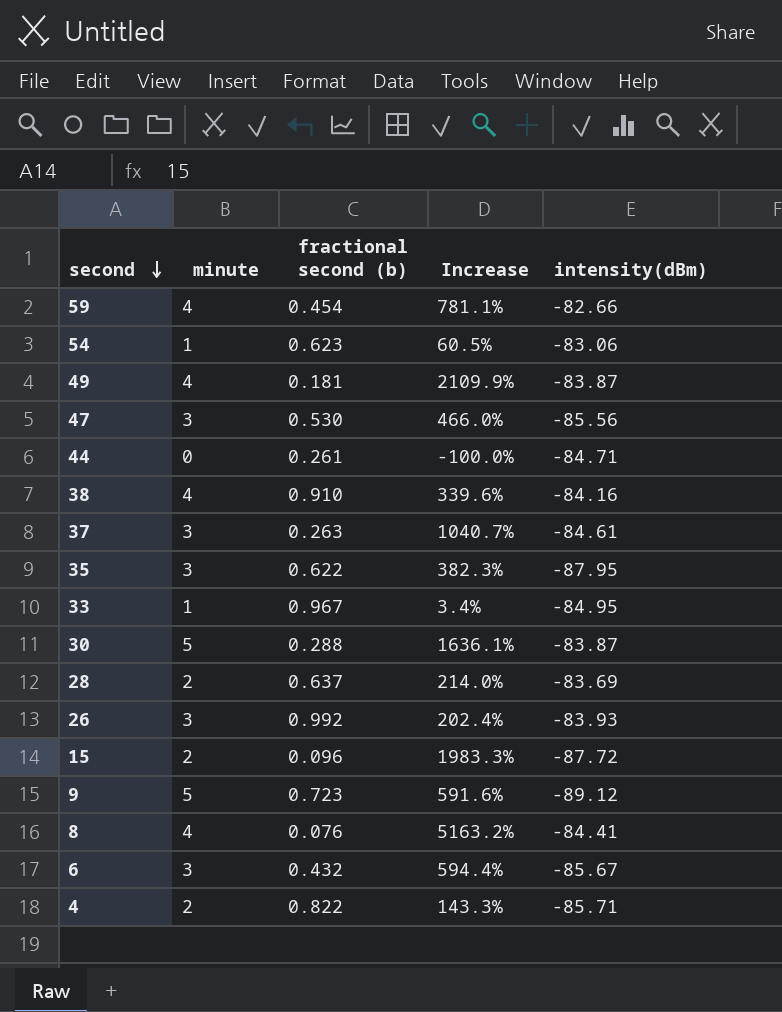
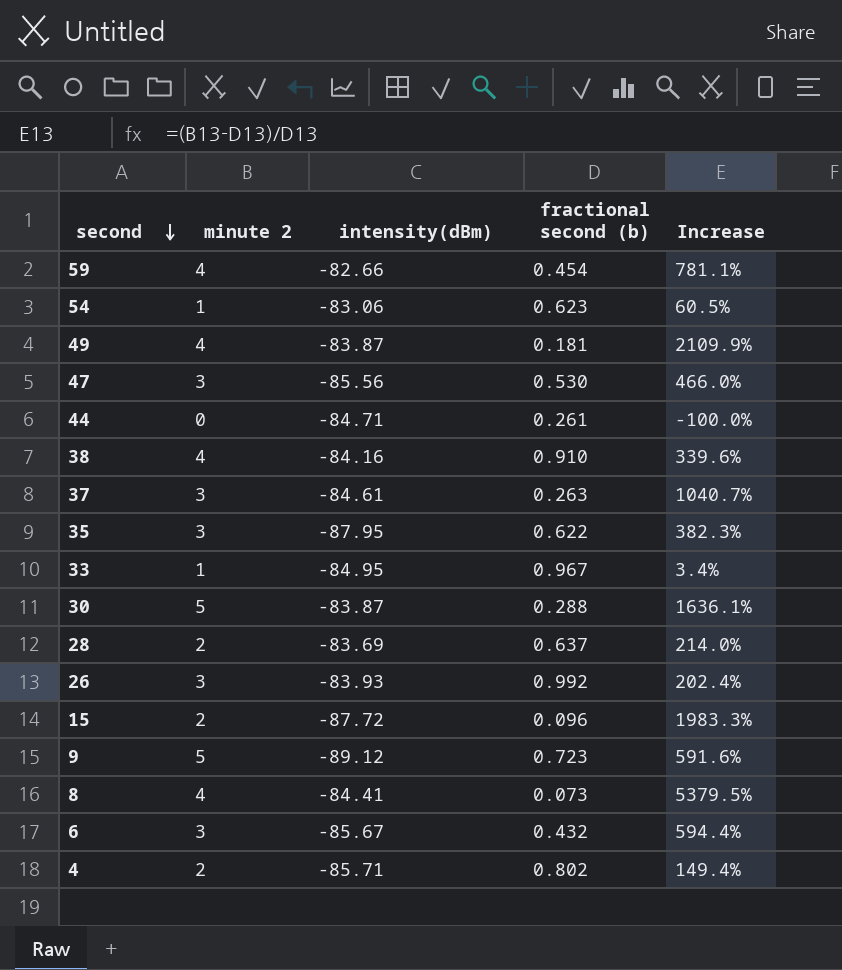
column name: minute -> minute 2
column intensity(dBm) | position: 5 -> 3
8 | fractional second (b): 0.076 -> 0.073
8 | Increase: 5163.2% -> 5379.5%
4 | fractional second (b): 0.822 -> 0.802
4 | Increase: 143.3% -> 149.4%

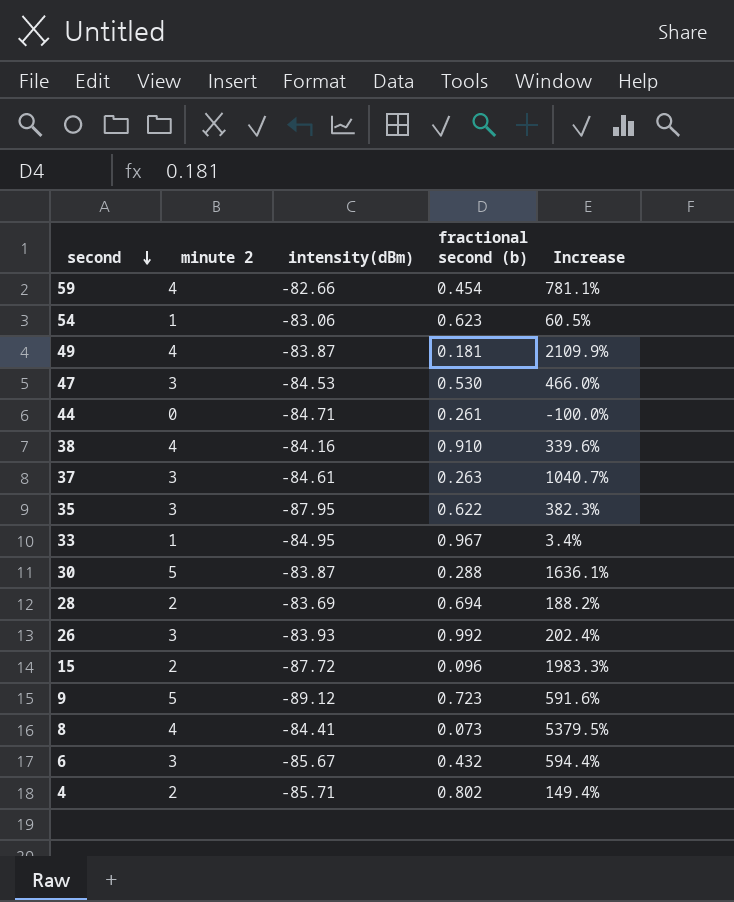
47 | intensity(dBm): -85.56 -> -84.53
28 | fractional second (b): 0.637 -> 0.694
28 | Increase: 214.0% -> 188.2%

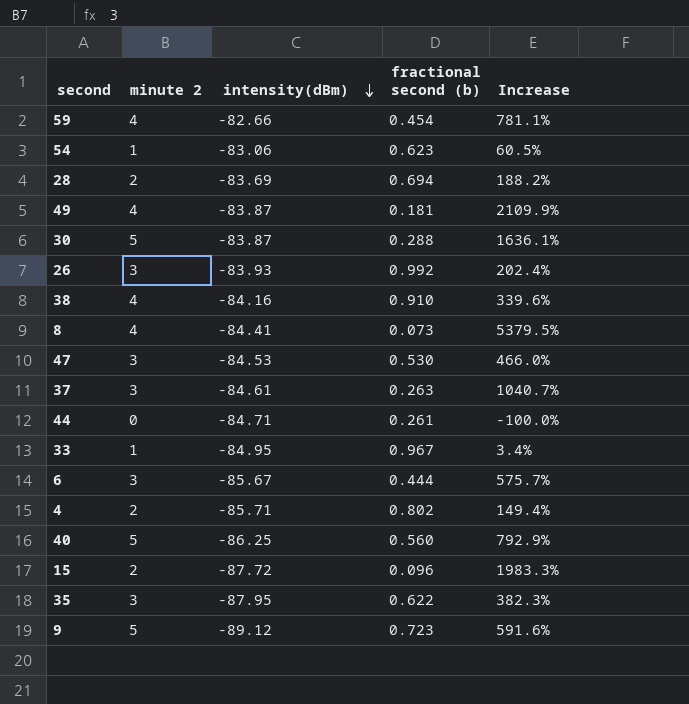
row order: second descending -> intensity(dBm) descending
6 | fractional second (b): 0.432 -> 0.444
6 | Increase: 594.4% -> 575.7%
row 40: none -> 5 | -86.25 | 0.560 | 792.9%

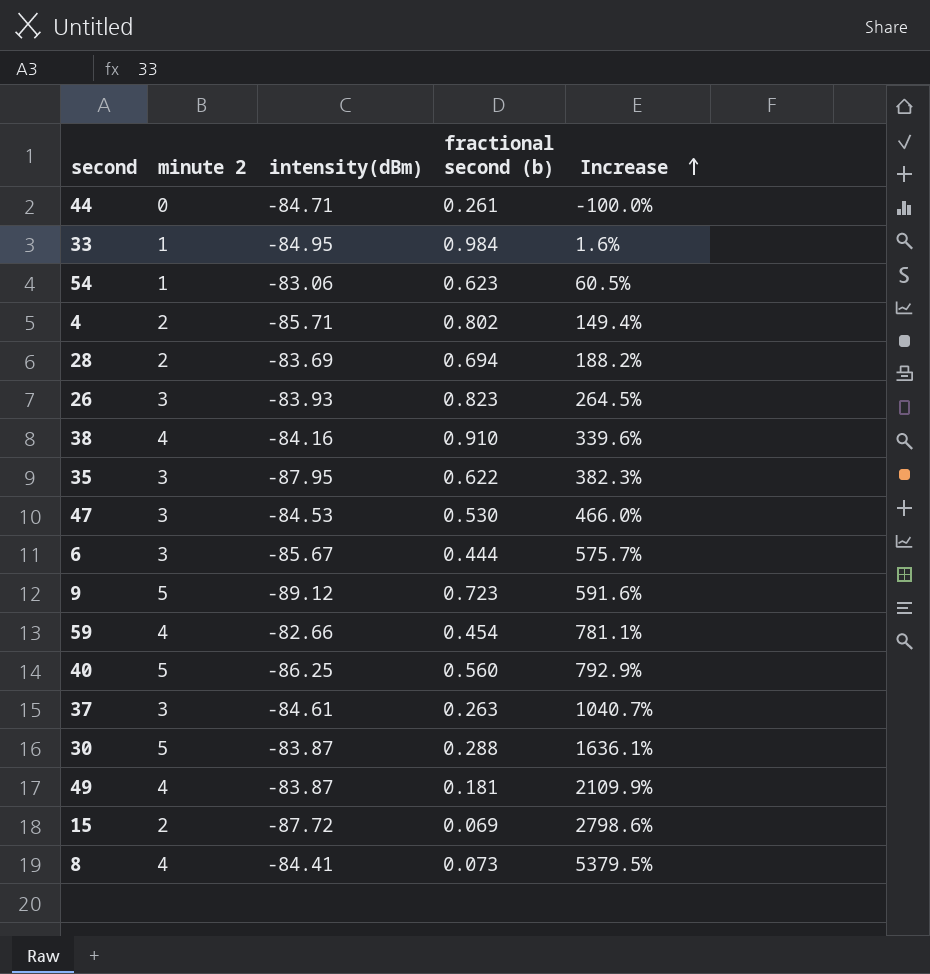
row order: intensity(dBm) descending -> Increase ascending
33 | fractional second (b): 0.967 -> 0.984
33 | Increase: 3.4% -> 1.6%
26 | fractional second (b): 0.992 -> 0.823
26 | Increase: 202.4% -> 264.5%
15 | fractional second (b): 0.096 -> 0.069
15 | Increase: 1983.3% -> 2798.6%

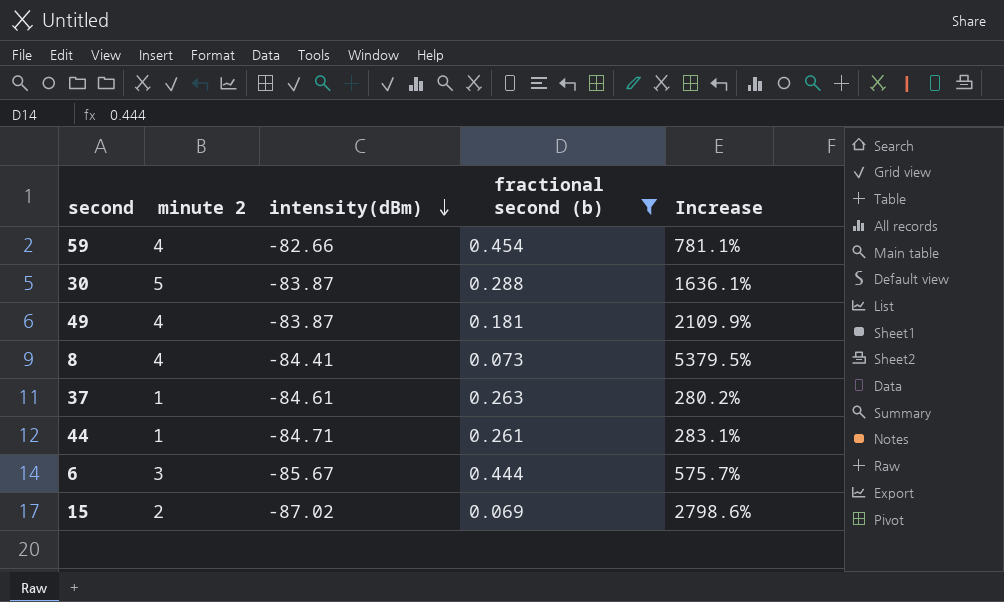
filter: none -> fractional second (b) <= 0.454
row order: Increase ascending -> intensity(dBm) descending
37 | minute 2: 3 -> 1
37 | Increase: 1040.7% -> 280.2%
44 | minute 2: 0 -> 1
44 | Increase: -100.0% -> 283.1%
15 | intensity(dBm): -87.72 -> -87.02

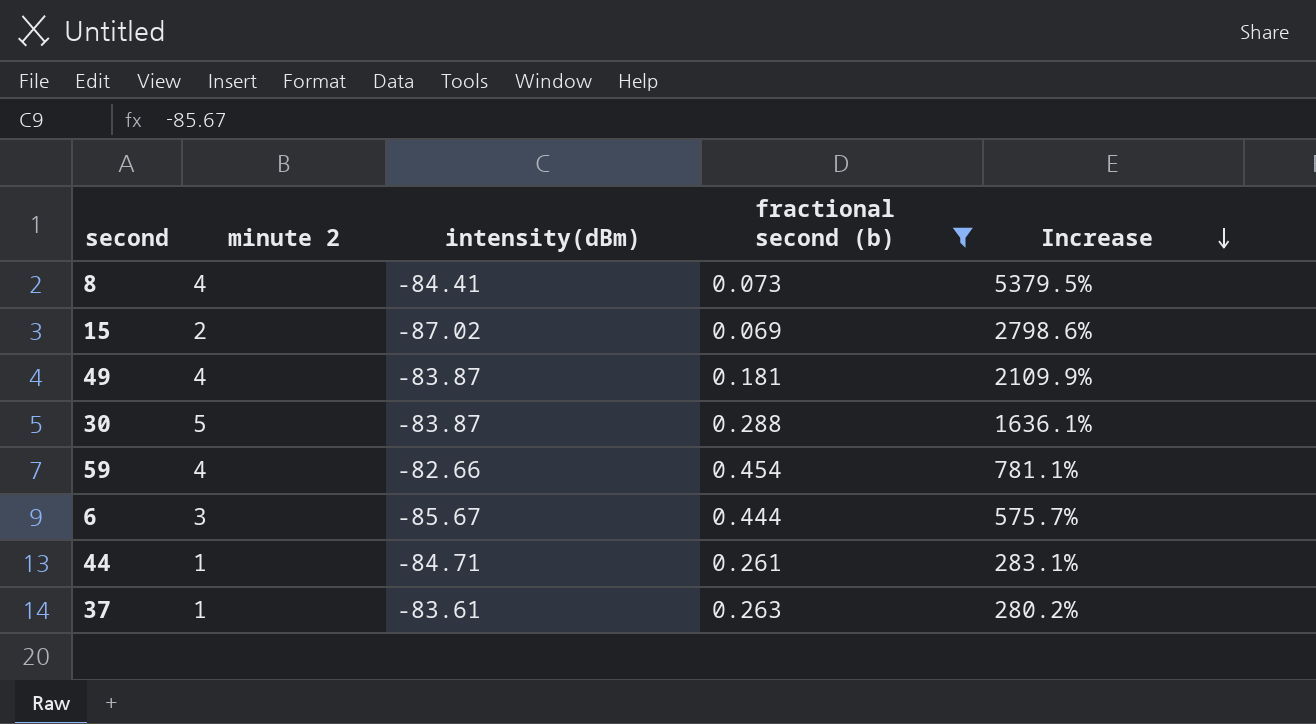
row order: intensity(dBm) descending -> Increase descending
37 | intensity(dBm): -84.61 -> -83.61

